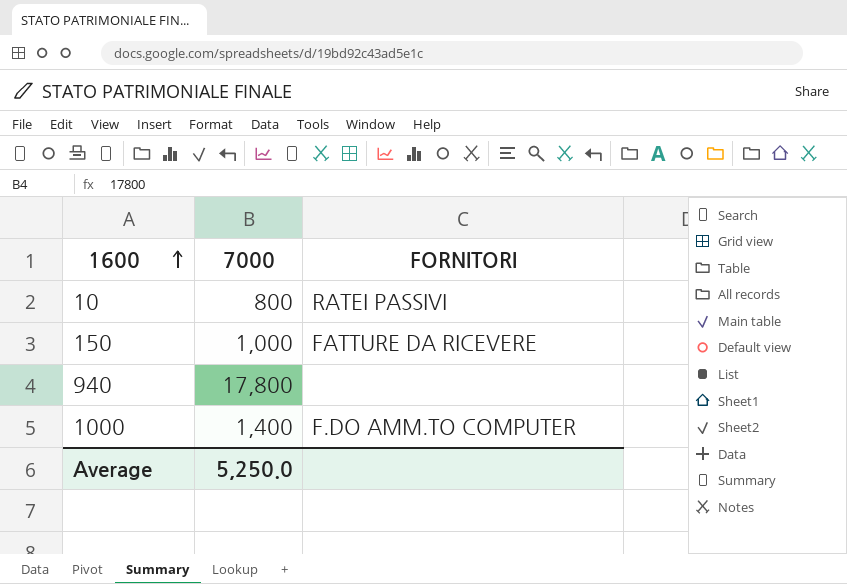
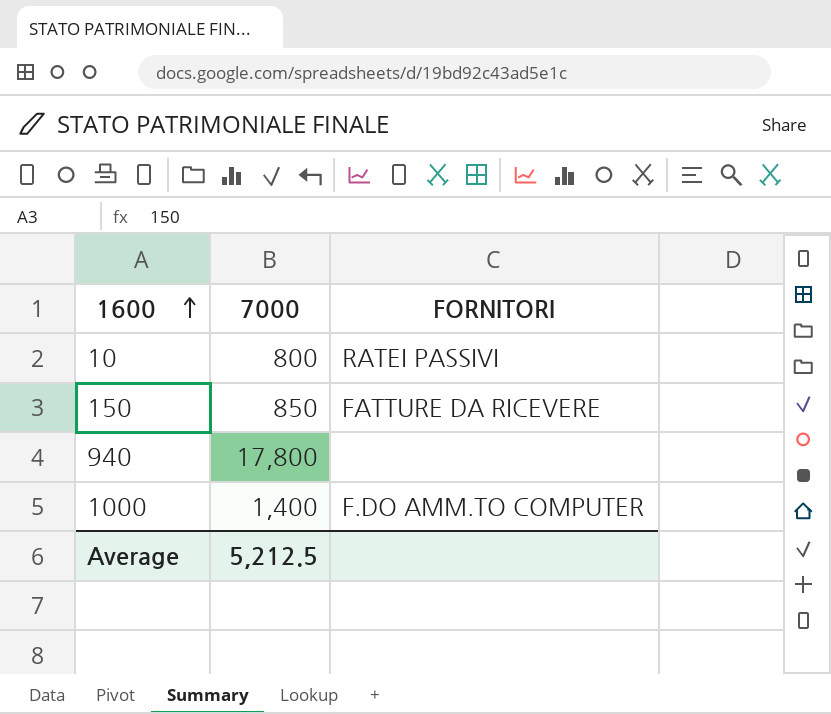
150 | 7000: 1,000 -> 850
Average | 7000: 5,250.0 -> 5,212.5

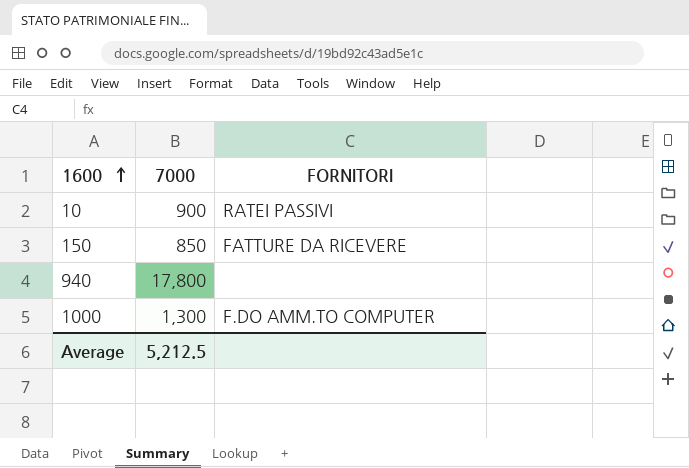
10 | 7000: 800 -> 900
1000 | 7000: 1,400 -> 1,300

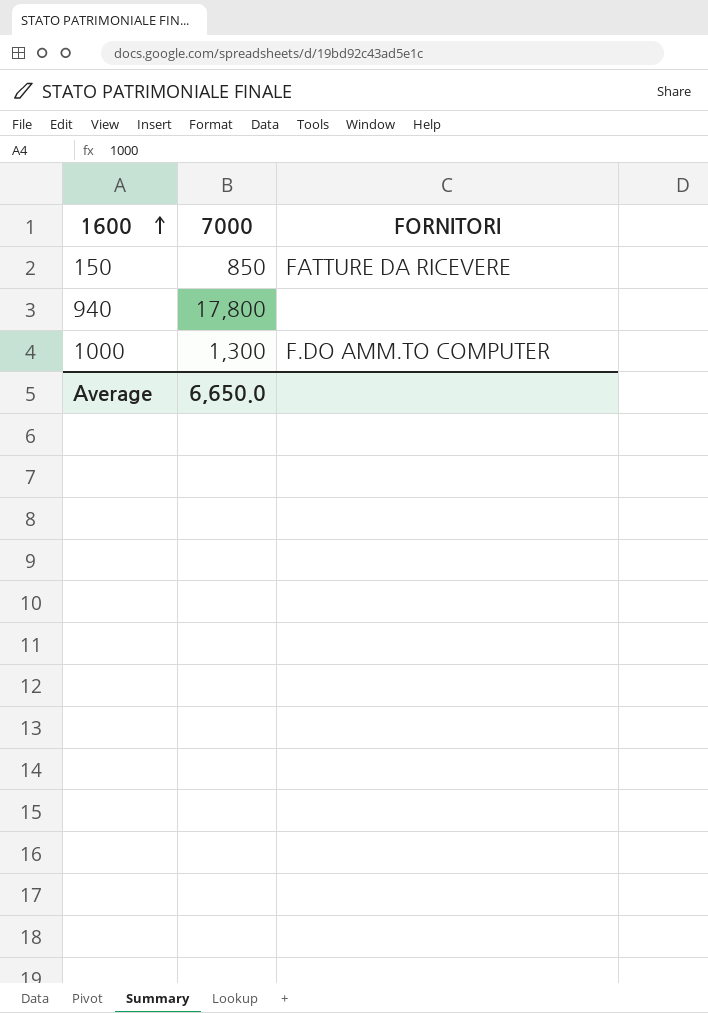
row 10: 900 | RATEI PASSIVI -> none
Average | 7000: 5,212.5 -> 6,650.0

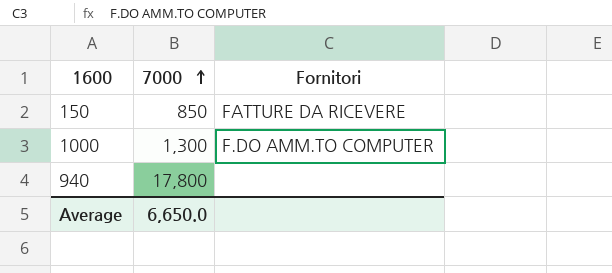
row order: 1600 ascending -> 7000 ascending
column name: FORNITORI -> Fornitori

